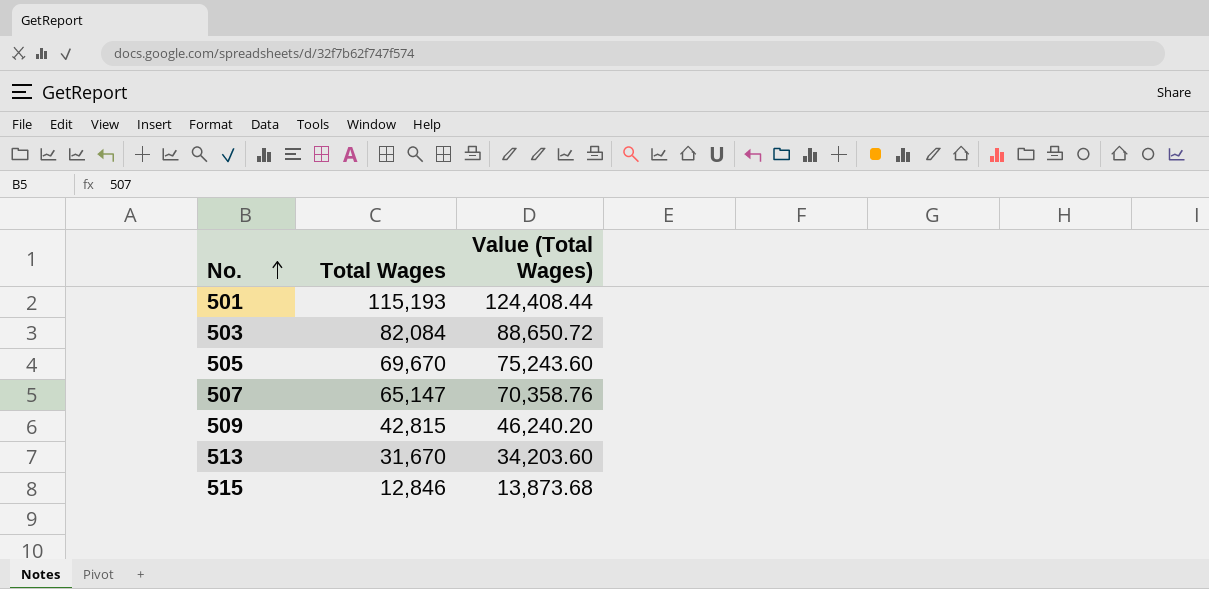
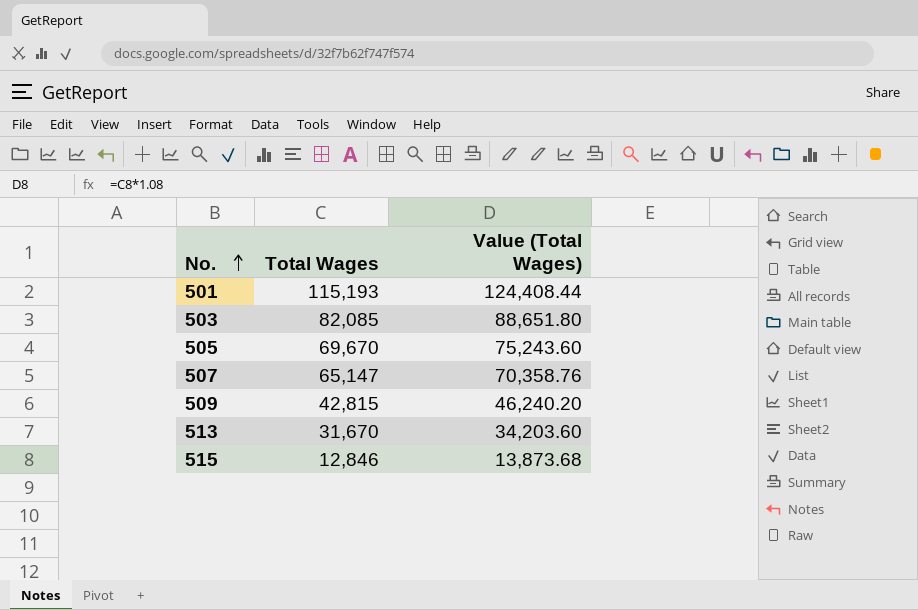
503 | Total Wages: 82,084 -> 82,085
503 | Value (Total Wages): 88,650.72 -> 88,651.80

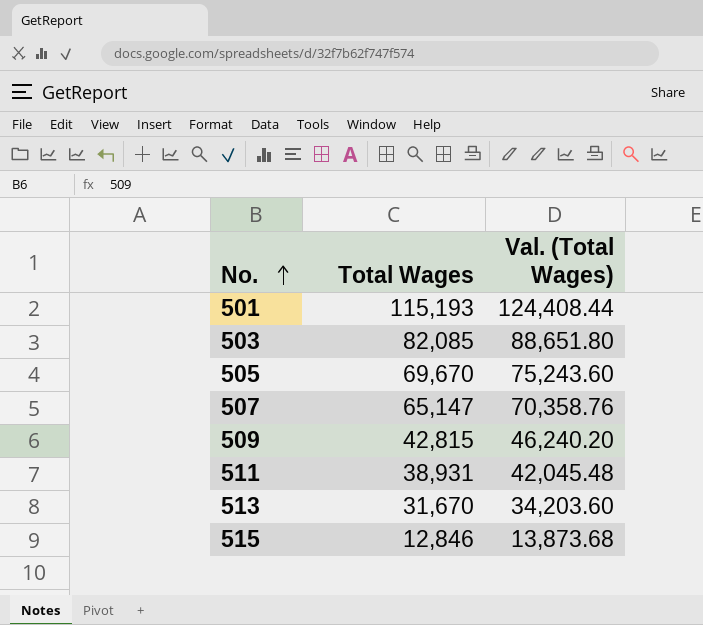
column name: Value (Total Wages) -> Val. (Total Wages)
row 511: none -> 38,931 | 42,045.48

